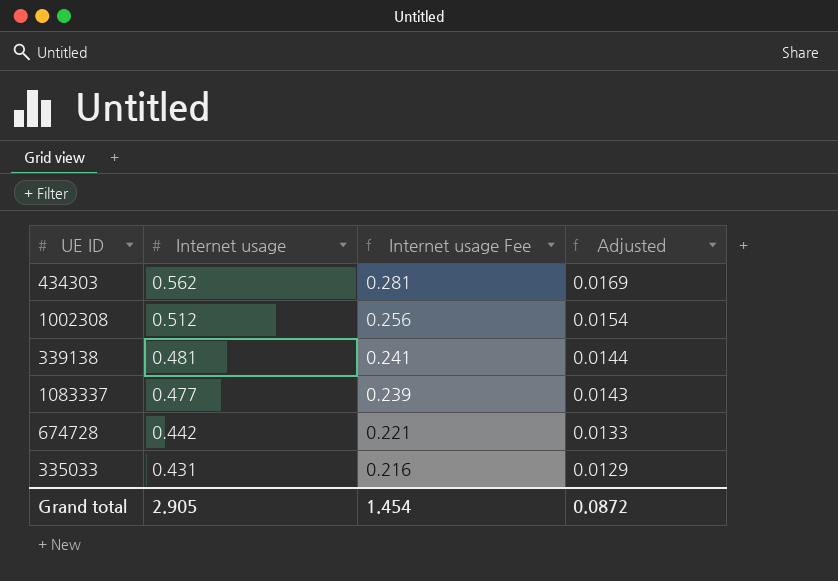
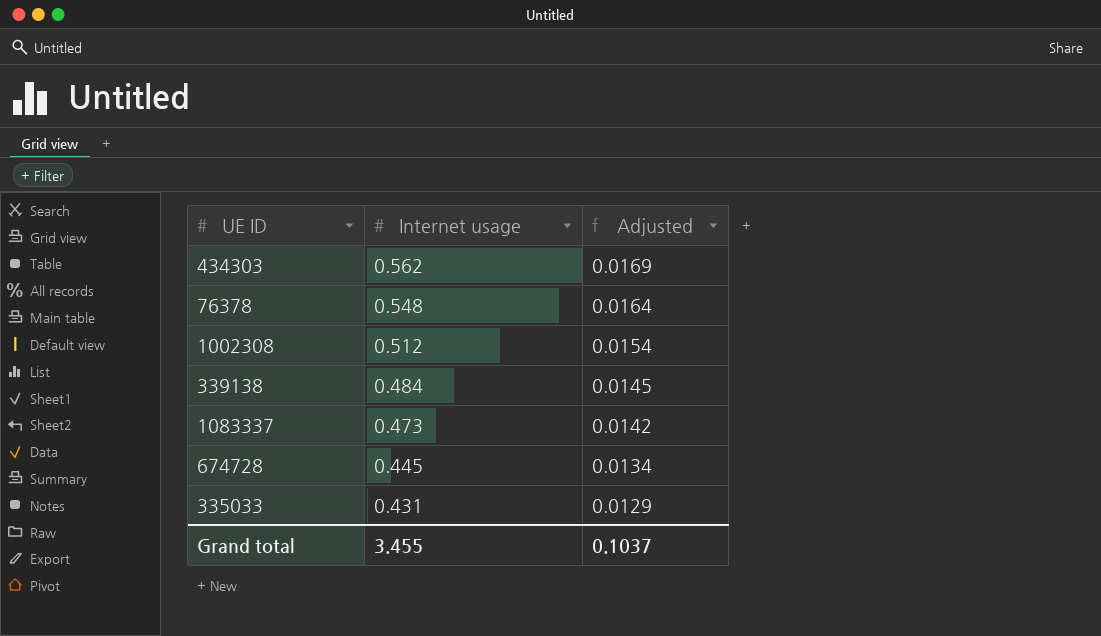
column Internet usage Fee | formula: [Internet usage] * 0.5 -> none
row 76378: none -> 0.548 | 0.0164
339138 | Internet usage: 0.481 -> 0.484
339138 | Adjusted: 0.0144 -> 0.0145
1083337 | Internet usage: 0.477 -> 0.473
1083337 | Adjusted: 0.0143 -> 0.0142
674728 | Internet usage: 0.442 -> 0.445
674728 | Adjusted: 0.0133 -> 0.0134
Grand total | Internet usage: 2.905 -> 3.455
Grand total | Adjusted: 0.0872 -> 0.1037

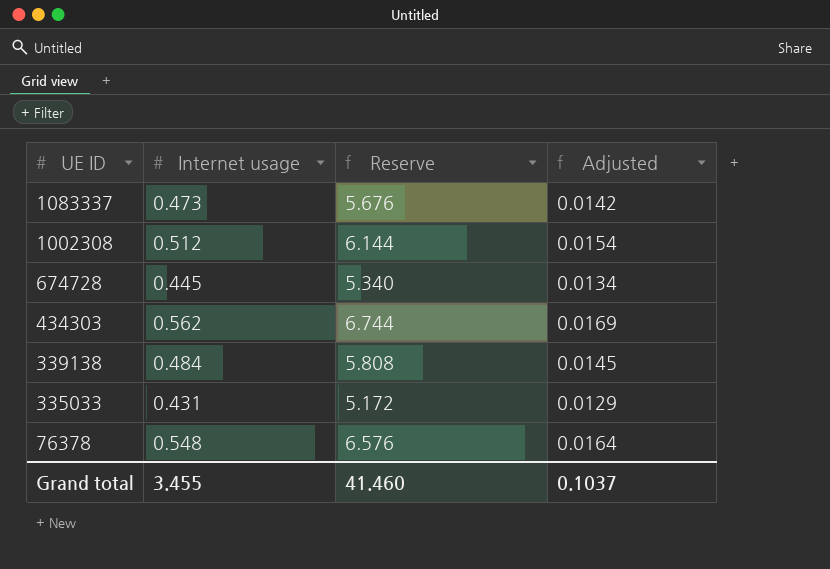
row order: Internet usage descending -> UE ID descending
column Reserve | formula: none -> [Internet usage] * 12

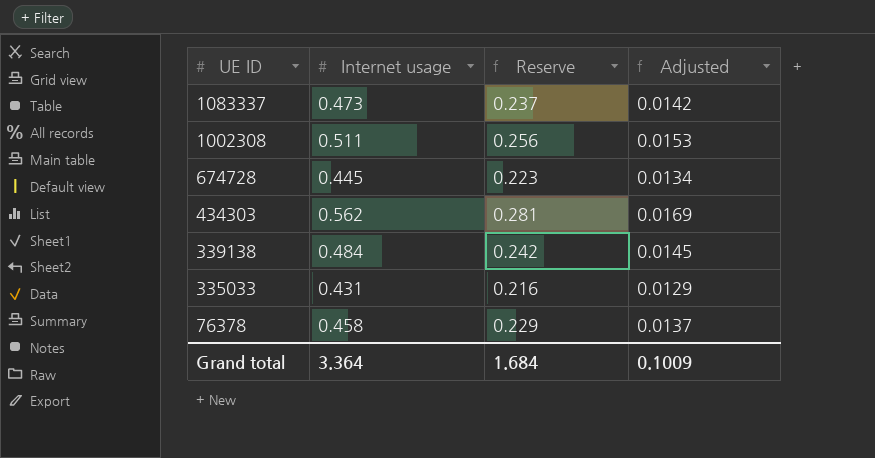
column Reserve | formula: [Internet usage] * 12 -> [Internet usage] * 0.5
1002308 | Internet usage: 0.512 -> 0.511
1002308 | Adjusted: 0.0154 -> 0.0153
76378 | Internet usage: 0.548 -> 0.458
76378 | Adjusted: 0.0164 -> 0.0137
Grand total | Internet usage: 3.455 -> 3.364
Grand total | Reserve: 41.460 -> 1.684
Grand total | Adjusted: 0.1037 -> 0.1009

